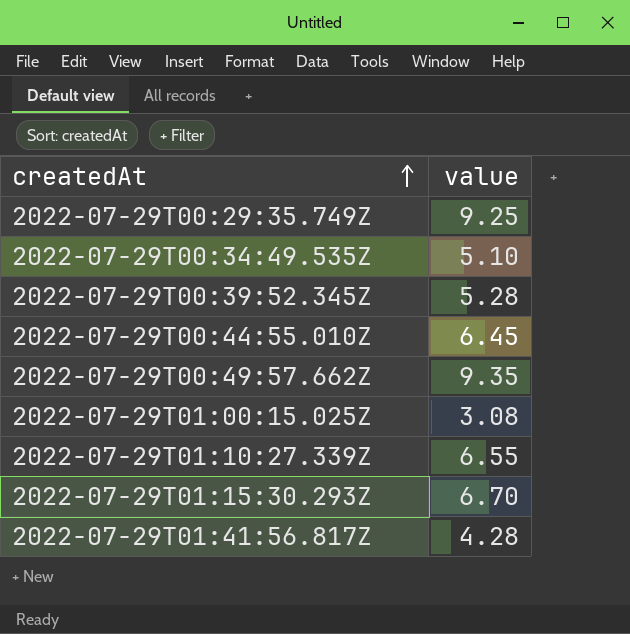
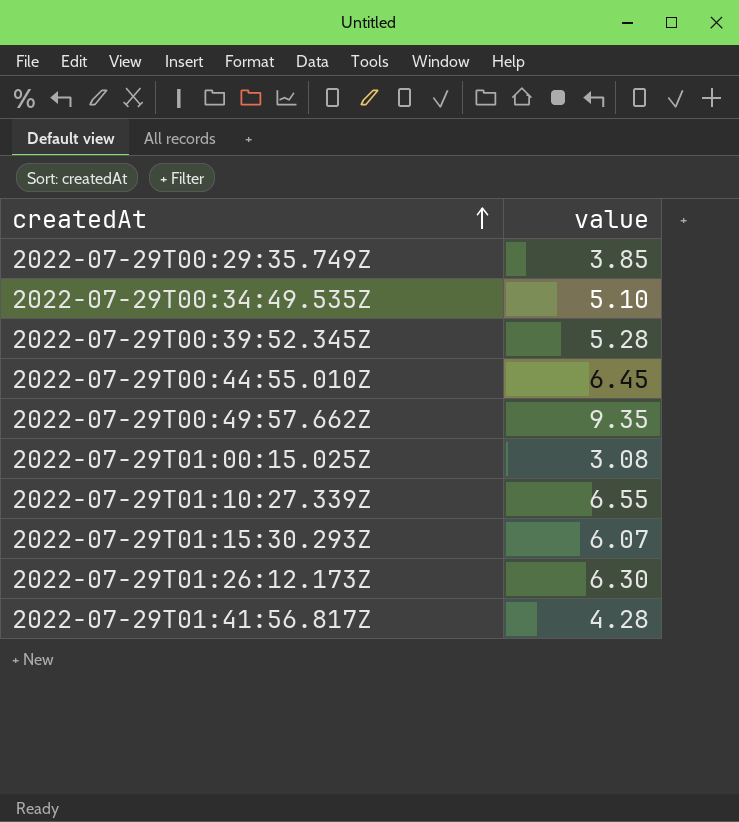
2022-07-29T00:29:35.749Z | value: 9.25 -> 3.85
2022-07-29T01:15:30.293Z | value: 6.70 -> 6.07
row 2022-07-29T01:26:12.173Z: none -> 6.30

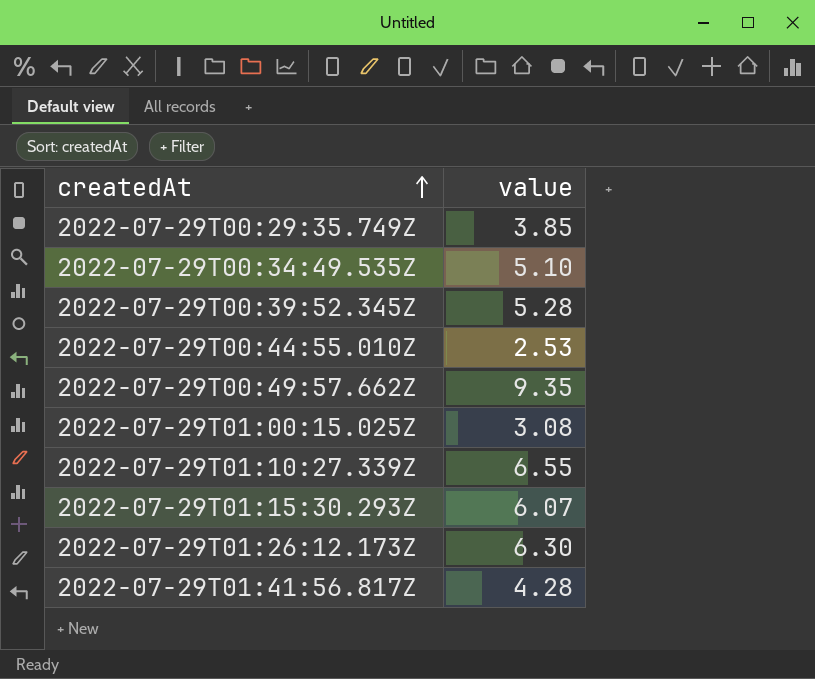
2022-07-29T00:44:55.010Z | value: 6.45 -> 2.53

